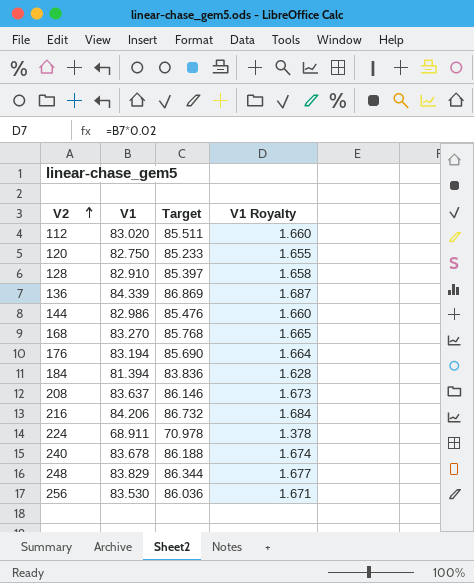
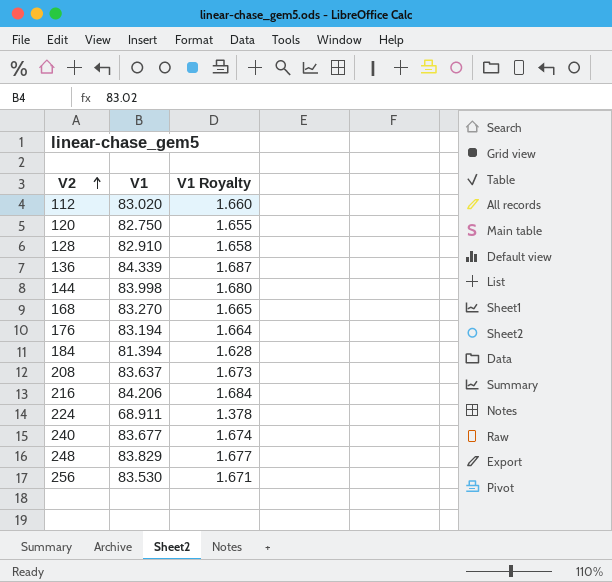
column Target | formula: [V1] * 1.03 -> none
144 | V1: 82.986 -> 83.998
144 | V1 Royalty: 1.660 -> 1.680
240 | V1: 83.678 -> 83.677

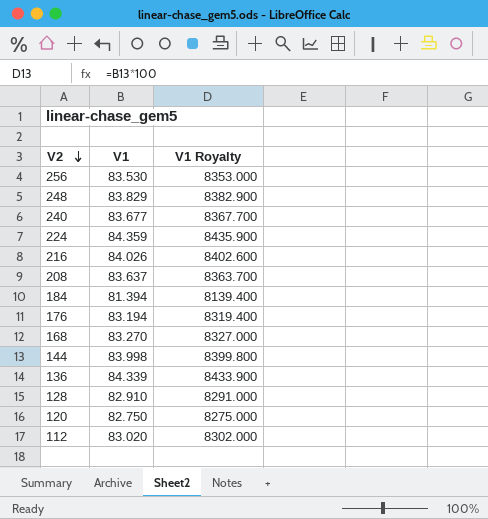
row order: V2 ascending -> V2 descending
column V1 Royalty | formula: [V1] * 0.02 -> [V1] * 100
224 | V1: 68.911 -> 84.359
216 | V1: 84.206 -> 84.026

